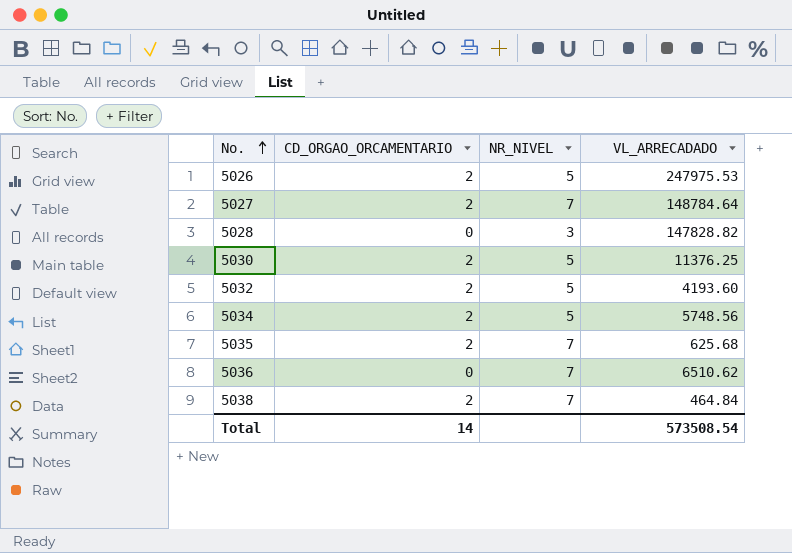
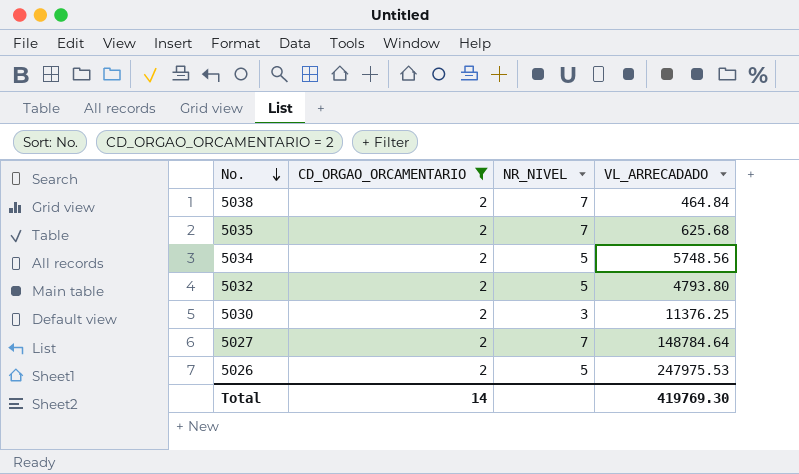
filter: none -> CD_ORGAO_ORCAMENTARIO = 2
row order: No. ascending -> No. descending
5032 | VL_ARRECADADO: 4193.60 -> 4793.80
5030 | NR_NIVEL: 5 -> 3
Total | VL_ARRECADADO: 573508.54 -> 419769.30

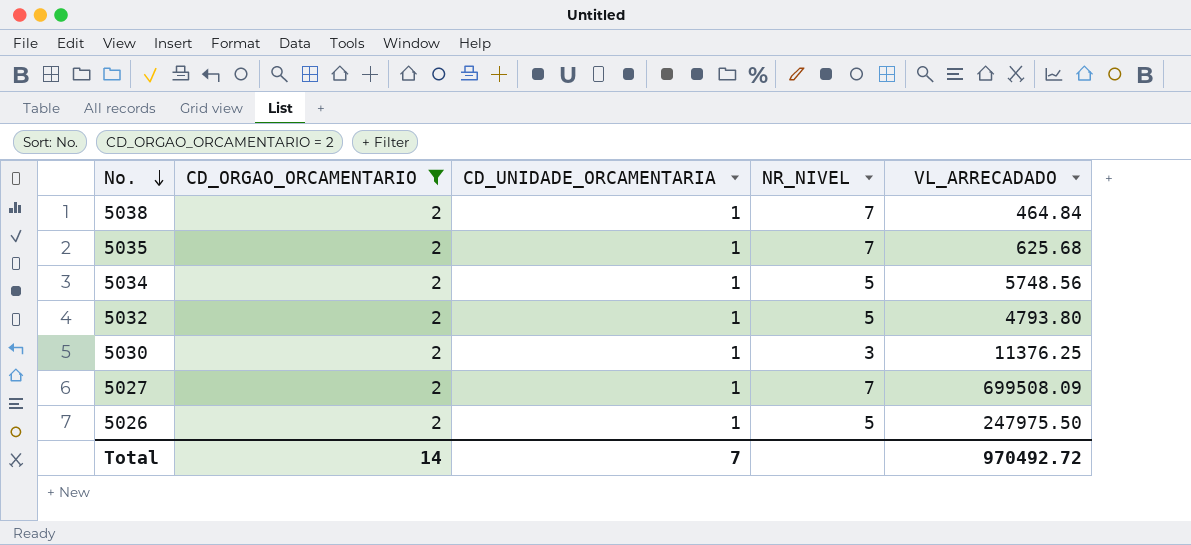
column CD_UNIDADE_ORCAMENTARIA | position: none -> 3
5027 | VL_ARRECADADO: 148784.64 -> 699508.09
5026 | VL_ARRECADADO: 247975.53 -> 247975.50
Total | VL_ARRECADADO: 419769.30 -> 970492.72

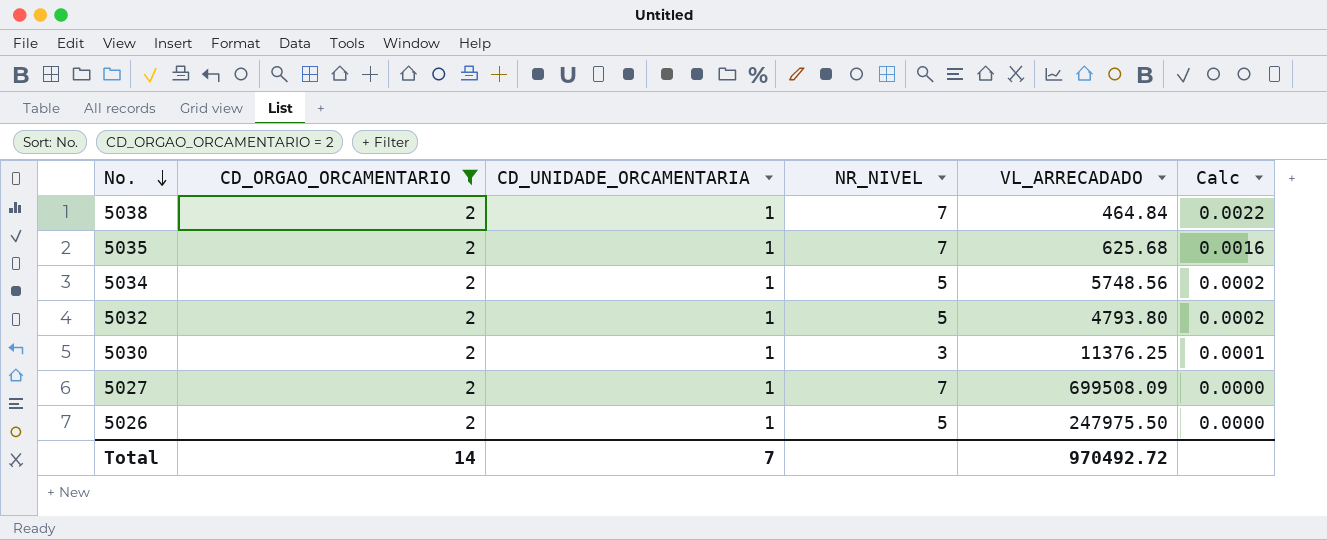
column Calc | formula: none -> [CD_UNIDADE_ORCAMENTARIA] / [VL_ARRECADADO]

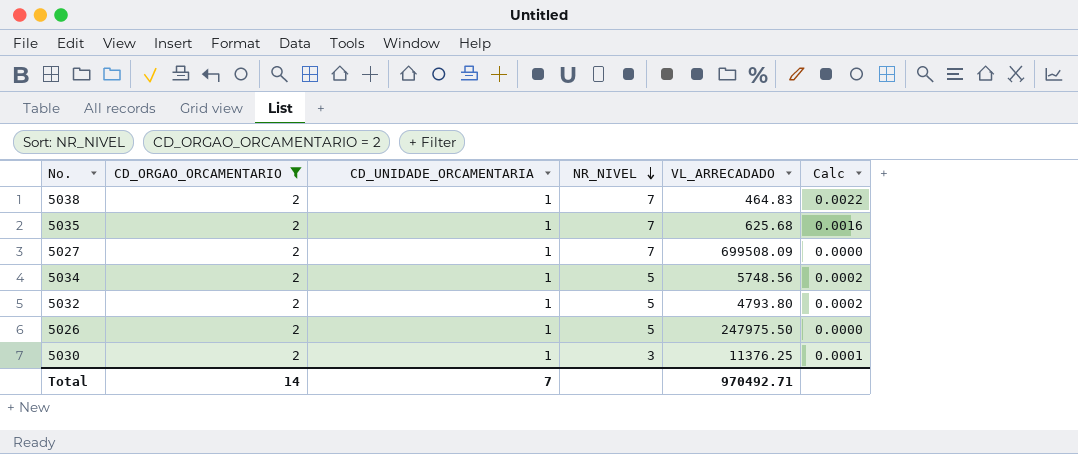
row order: No. descending -> NR_NIVEL descending
5038 | VL_ARRECADADO: 464.84 -> 464.83
Total | VL_ARRECADADO: 970492.72 -> 970492.71

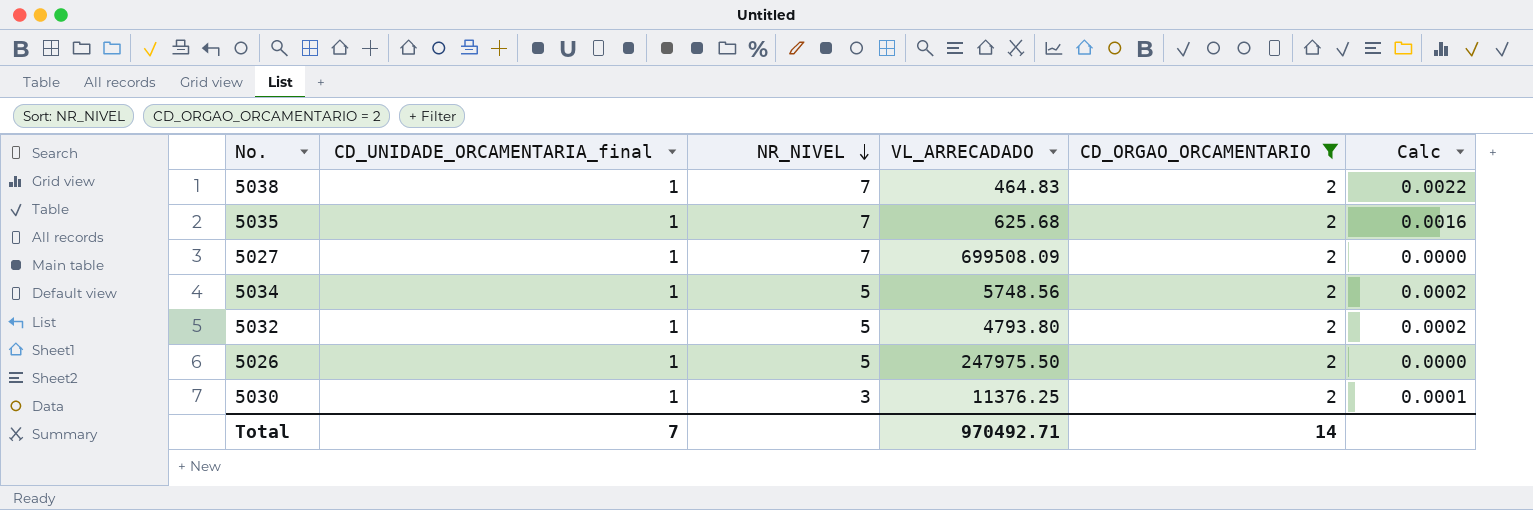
column name: CD_UNIDADE_ORCAMENTARIA -> CD_UNIDADE_ORCAMENTARIA_final
column CD_ORGAO_ORCAMENTARIO | position: 2 -> 5

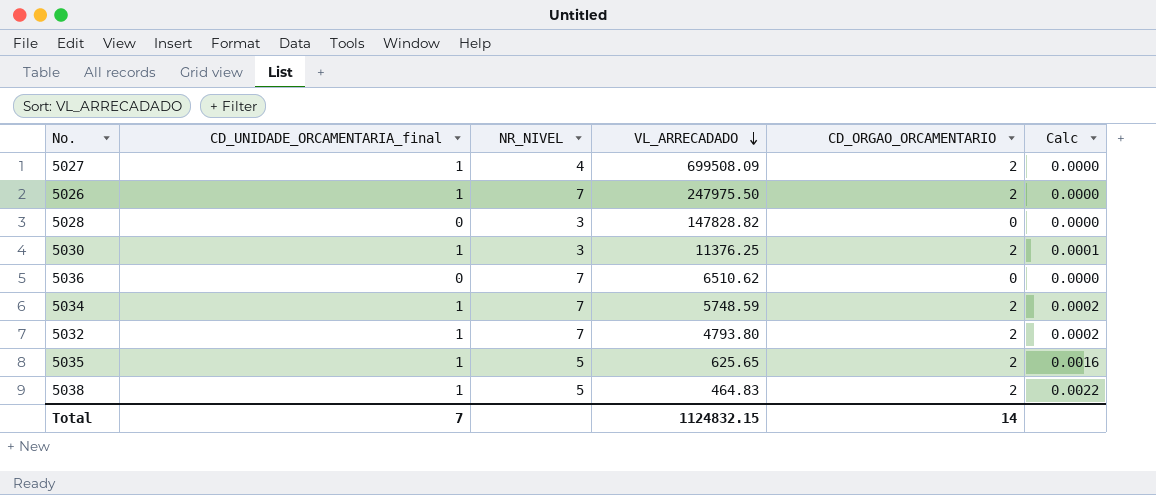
filter: CD_ORGAO_ORCAMENTARIO = 2 -> none
row order: NR_NIVEL descending -> VL_ARRECADADO descending
5027 | NR_NIVEL: 7 -> 4
5026 | NR_NIVEL: 5 -> 7
5034 | NR_NIVEL: 5 -> 7
5034 | VL_ARRECADADO: 5748.56 -> 5748.59
5032 | NR_NIVEL: 5 -> 7
5035 | NR_NIVEL: 7 -> 5
5035 | VL_ARRECADADO: 625.68 -> 625.65
5038 | NR_NIVEL: 7 -> 5
Total | VL_ARRECADADO: 970492.71 -> 1124832.15

